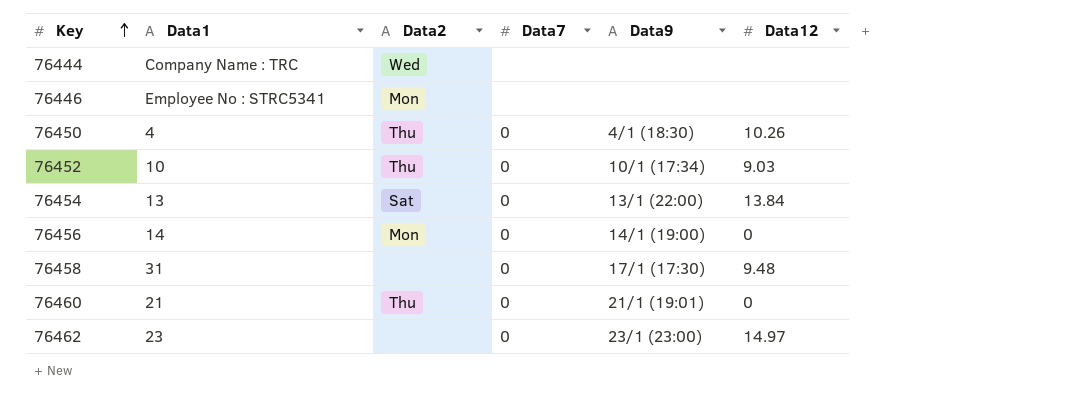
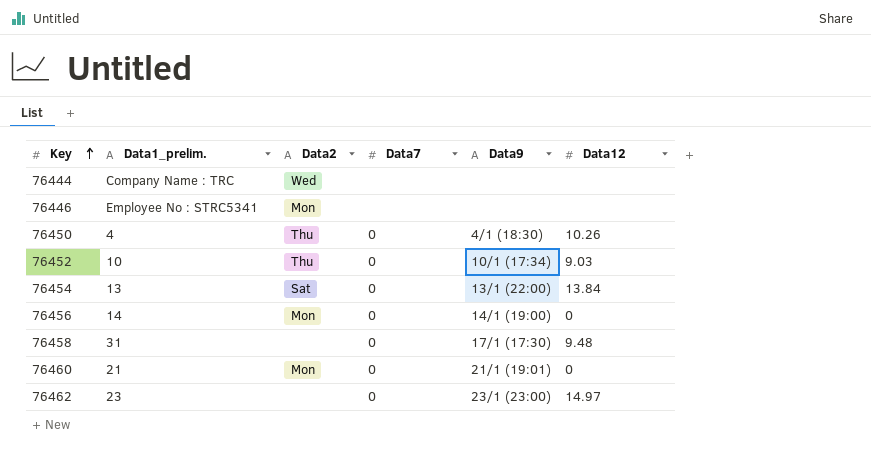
column name: Data1 -> Data1_prelim.
76460 | Data2: Thu -> Mon

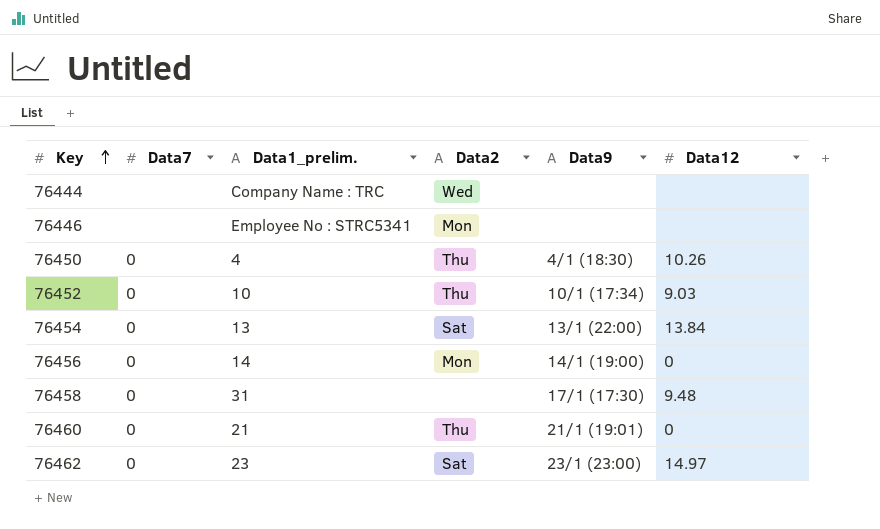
column Data7 | position: 4 -> 2
76460 | Data2: Mon -> Thu
76462 | Data2: none -> Sat

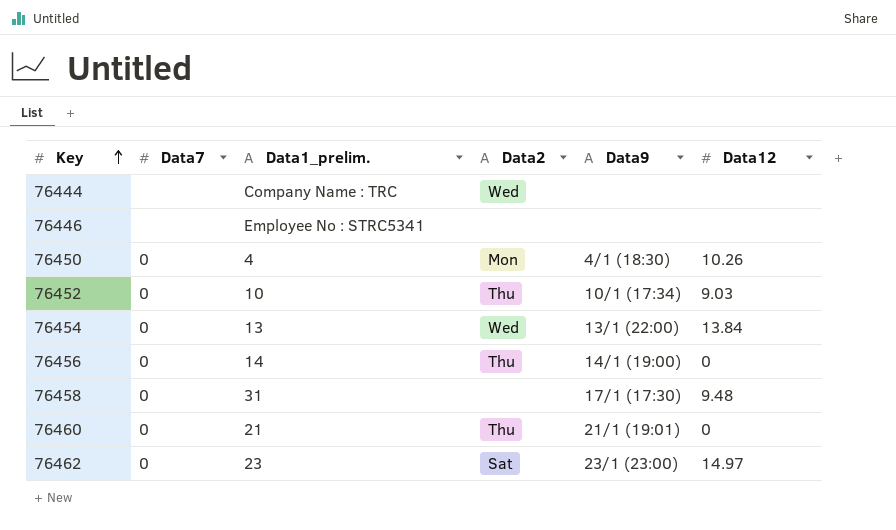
76446 | Data2: Mon -> none
76450 | Data2: Thu -> Mon
76454 | Data2: Sat -> Wed
76456 | Data2: Mon -> Thu

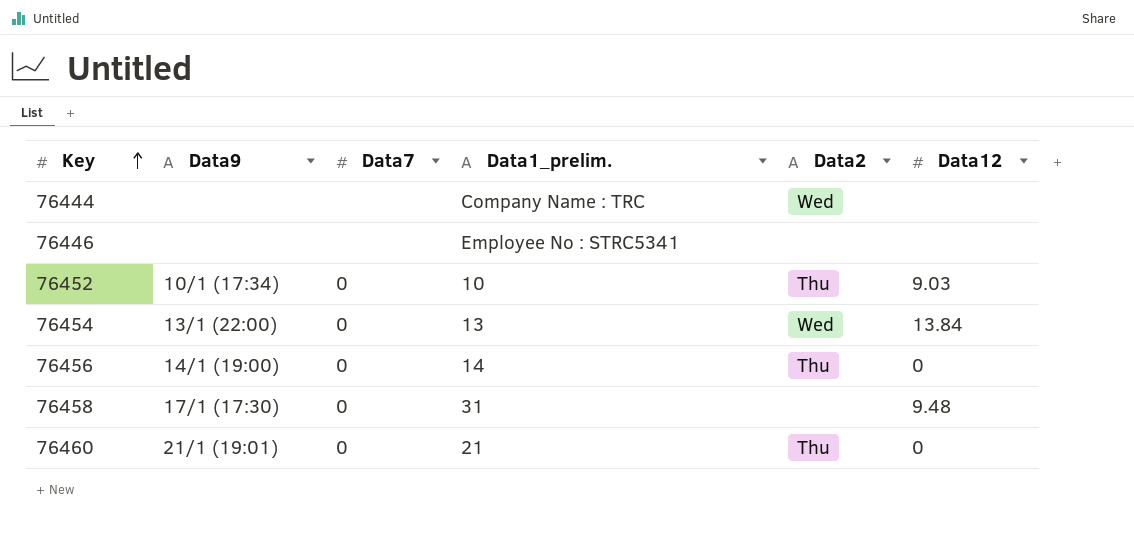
column Data9 | position: 5 -> 2
row 76450: 0 | 4 | Mon | 4/1 (18:30) | 10.26 -> none
row 76462: 0 | 23 | Sat | 23/1 (23:00) | 14.97 -> none

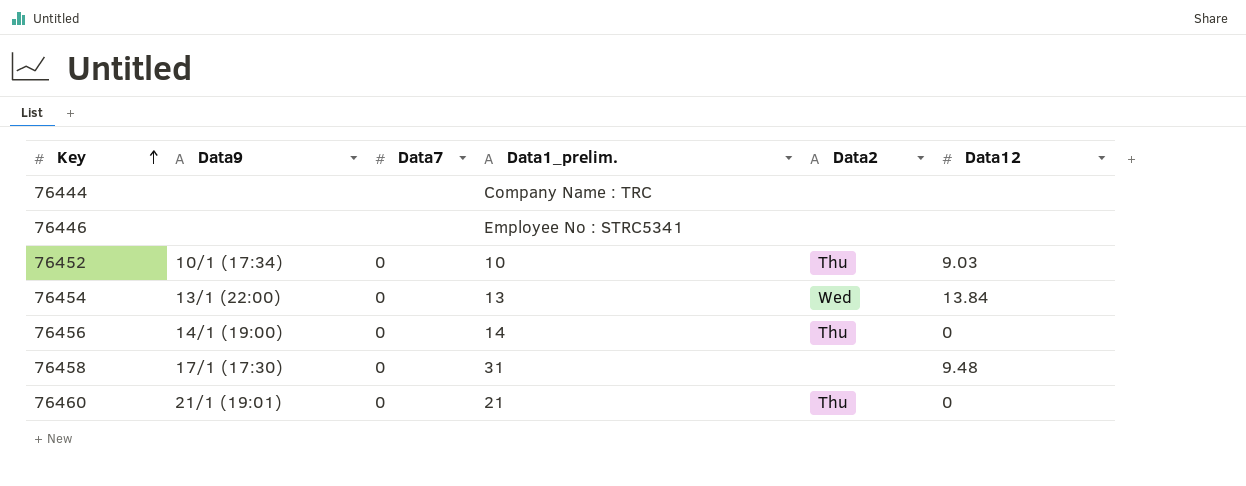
76444 | Data2: Wed -> none

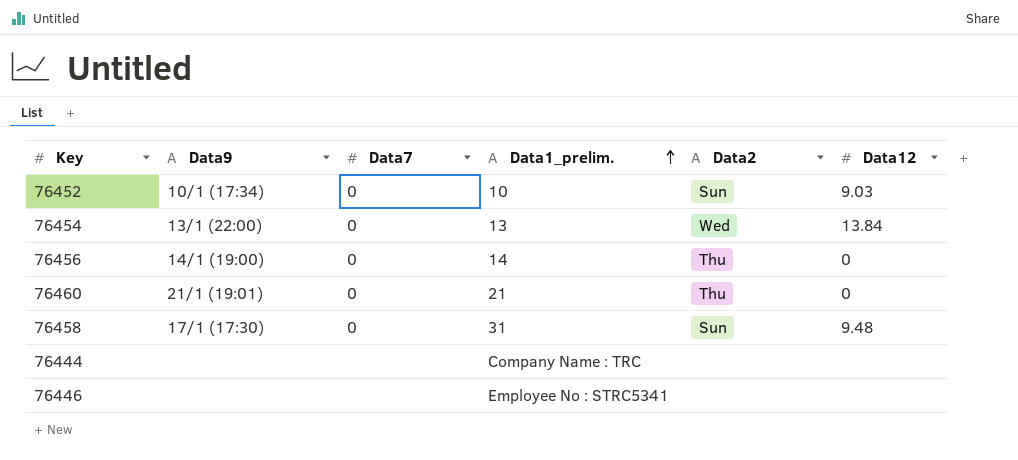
row order: Key ascending -> Data1_prelim. ascending
76452 | Data2: Thu -> Sun
76458 | Data2: none -> Sun

